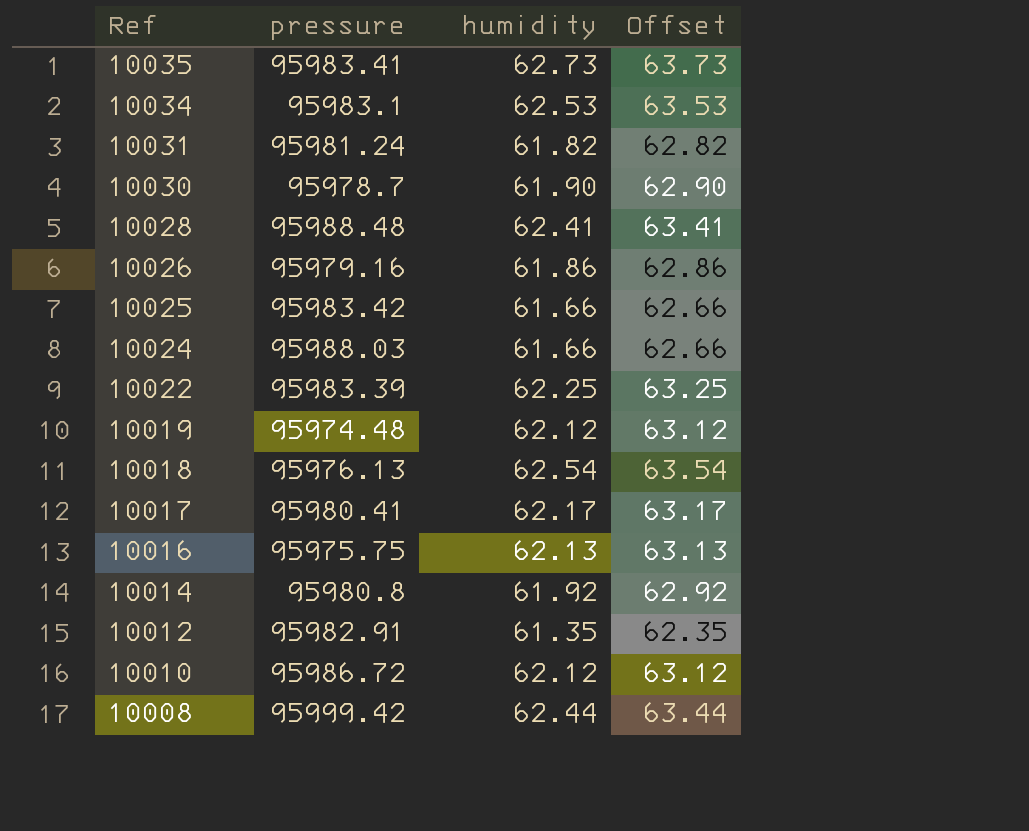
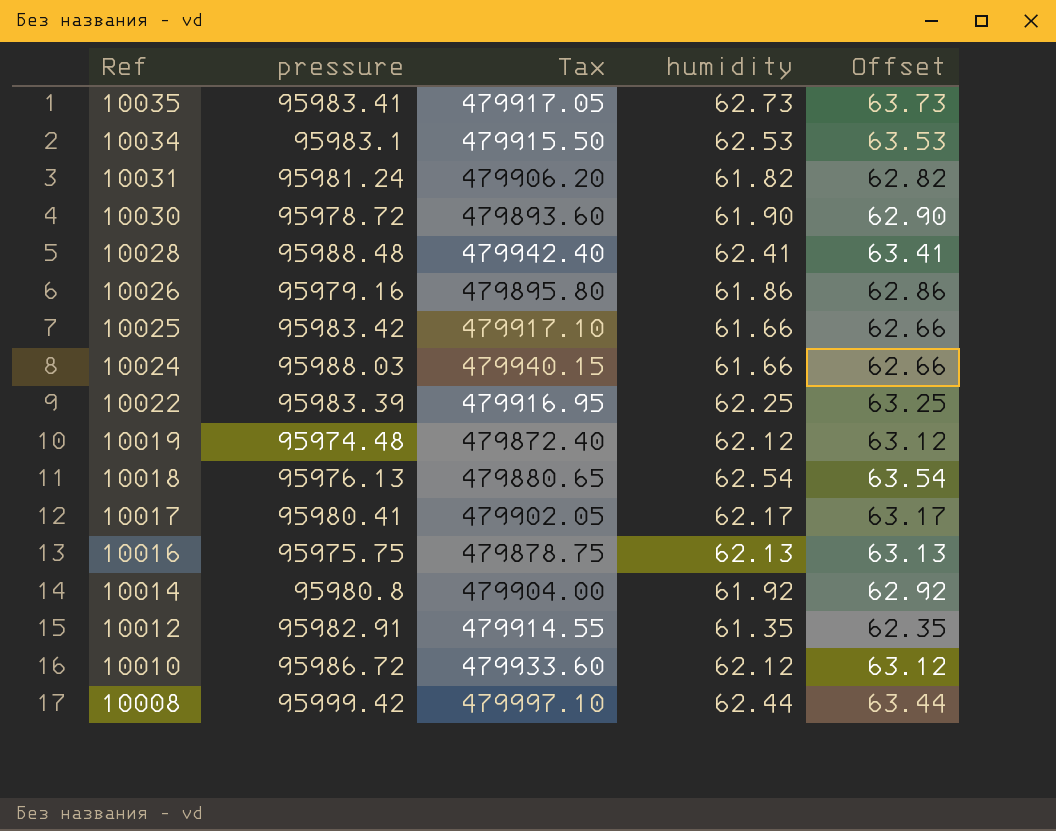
column Tax | formula: none -> [pressure] * 5
10030 | pressure: 95978.7 -> 95978.72

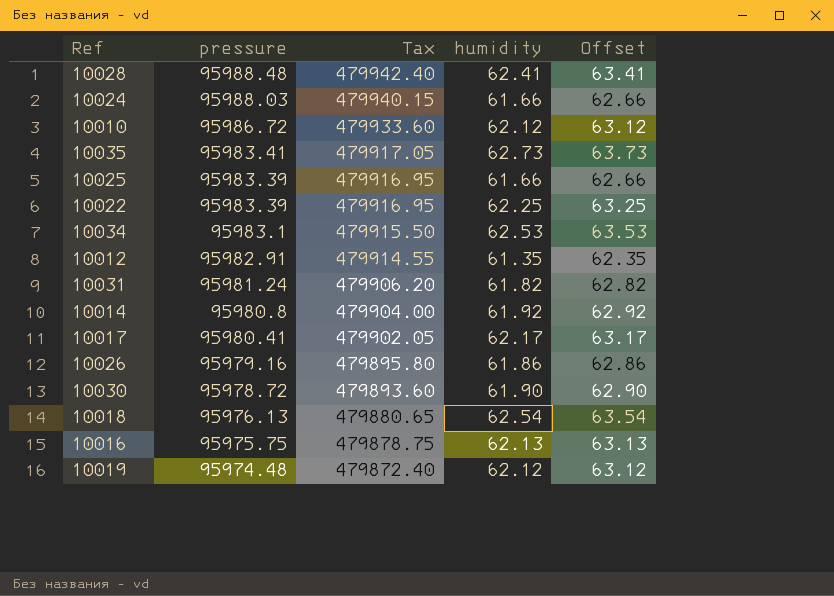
row order: Ref descending -> pressure descending
row 10008: 95999.42 | 479997.10 | 62.44 | 63.44 -> none
10025 | pressure: 95983.42 -> 95983.39
10025 | Tax: 479917.10 -> 479916.95

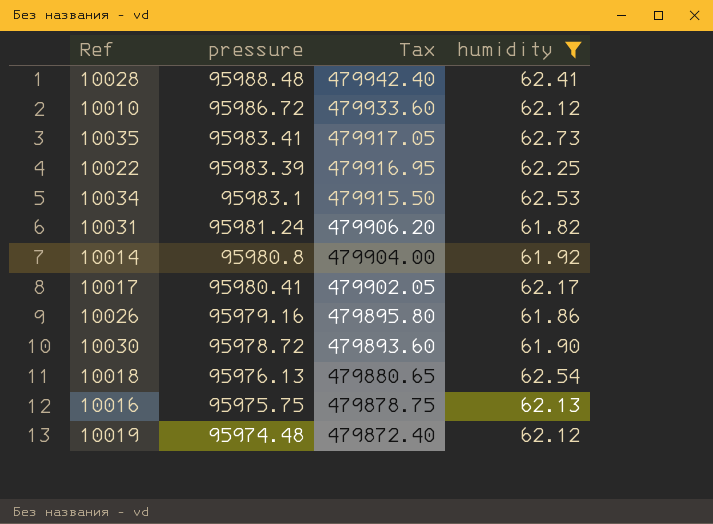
filter: none -> humidity >= 61.82
column Offset | formula: [humidity] + 1 -> none

